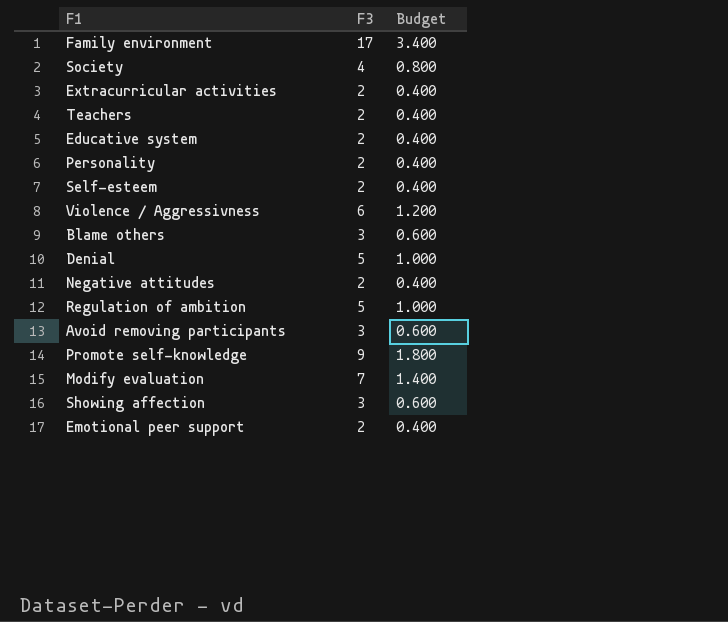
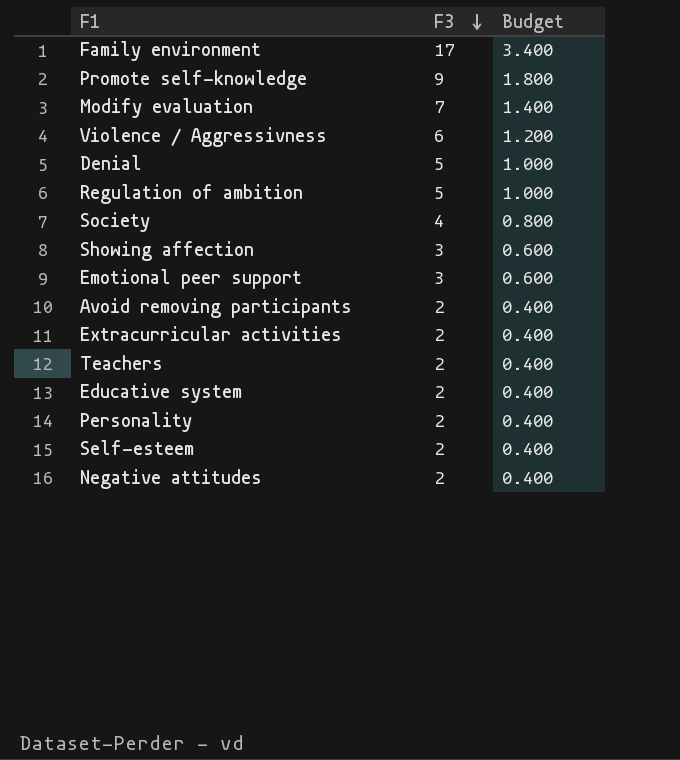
row order: none -> F3 descending
row Blame others: 3 | 0.600 -> none
Emotional peer support | F3: 2 -> 3
Emotional peer support | Budget: 0.400 -> 0.600
Avoid removing participants | F3: 3 -> 2
Avoid removing participants | Budget: 0.600 -> 0.400

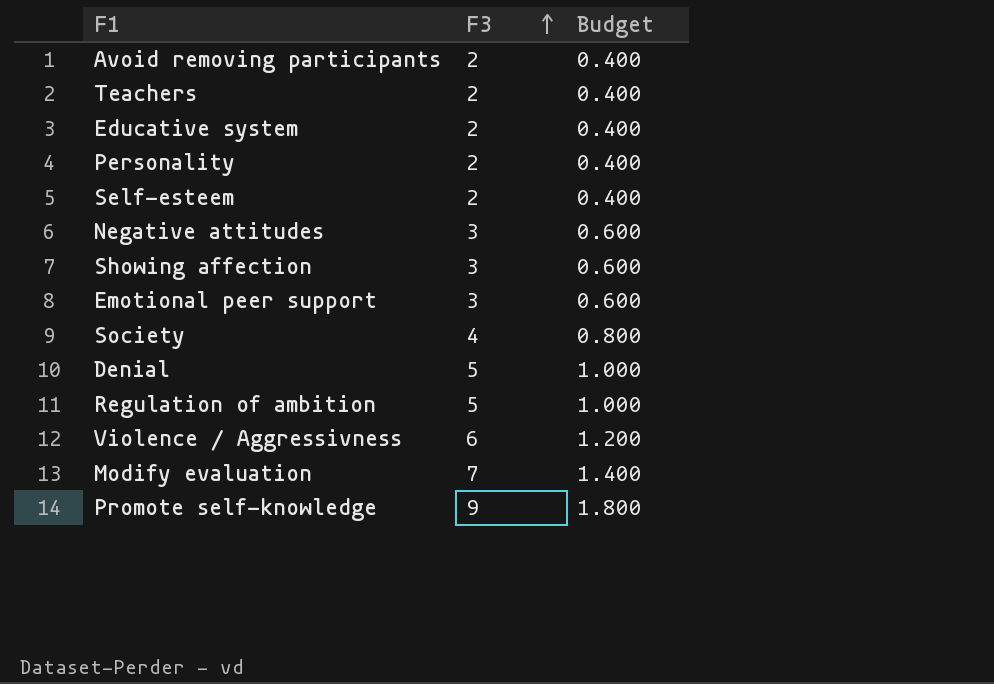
row order: F3 descending -> F3 ascending
row Family environment: 17 | 3.400 -> none
row Extracurricular activities: 2 | 0.400 -> none
Negative attitudes | F3: 2 -> 3
Negative attitudes | Budget: 0.400 -> 0.600

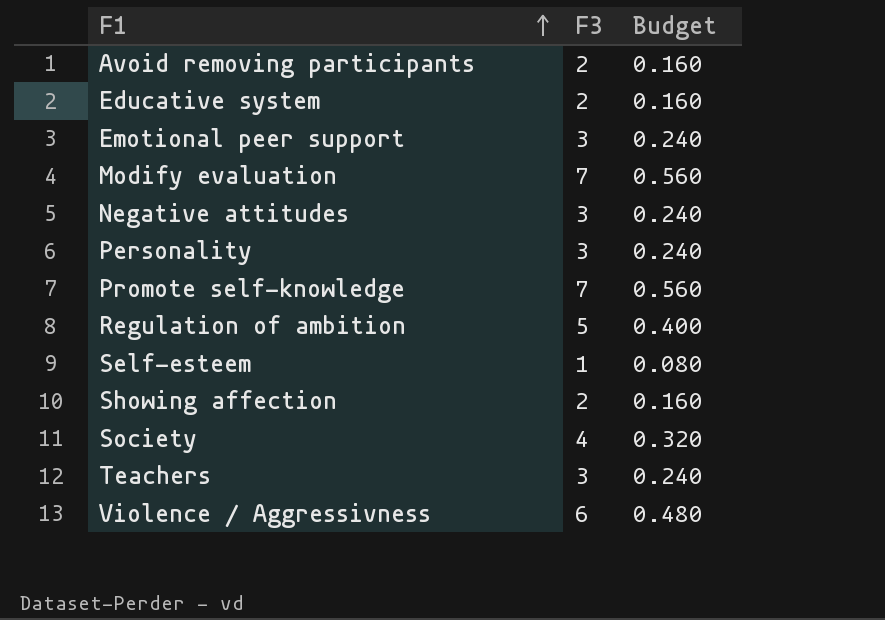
row order: F3 ascending -> F1 ascending
column Budget | formula: [F3] * 0.2 -> [F3] * 0.08
row Denial: 5 | 1.000 -> none
Personality | F3: 2 -> 3
Promote self-knowledge | F3: 9 -> 7
Self-esteem | F3: 2 -> 1
Showing affection | F3: 3 -> 2
Teachers | F3: 2 -> 3

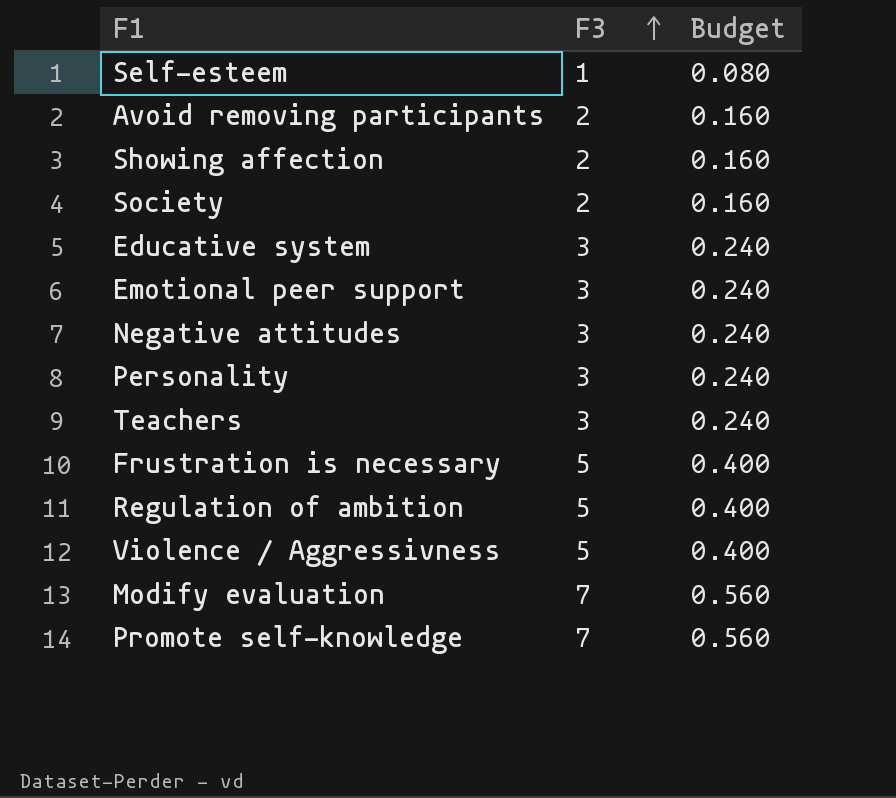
row order: F1 ascending -> F3 ascending
Society | F3: 4 -> 2
Society | Budget: 0.320 -> 0.160
Educative system | F3: 2 -> 3
Educative system | Budget: 0.160 -> 0.240
row Frustration is necessary: none -> 5 | 0.400
Violence / Aggressivness | F3: 6 -> 5
Violence / Aggressivness | Budget: 0.480 -> 0.400

